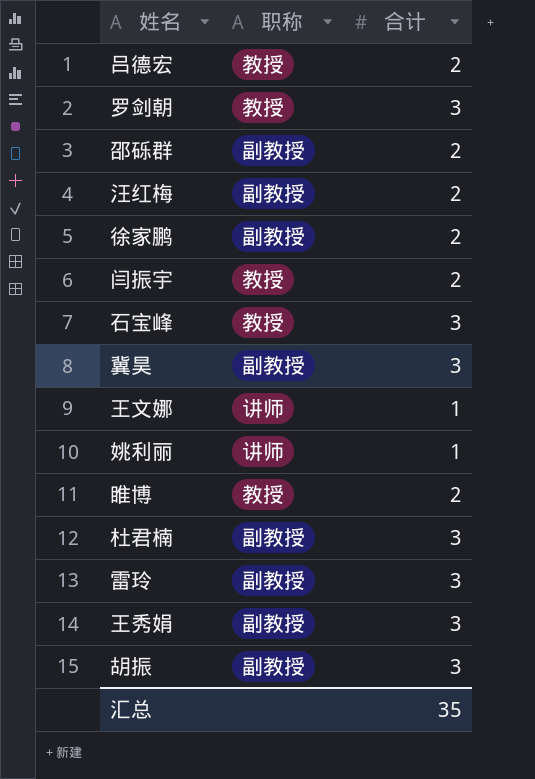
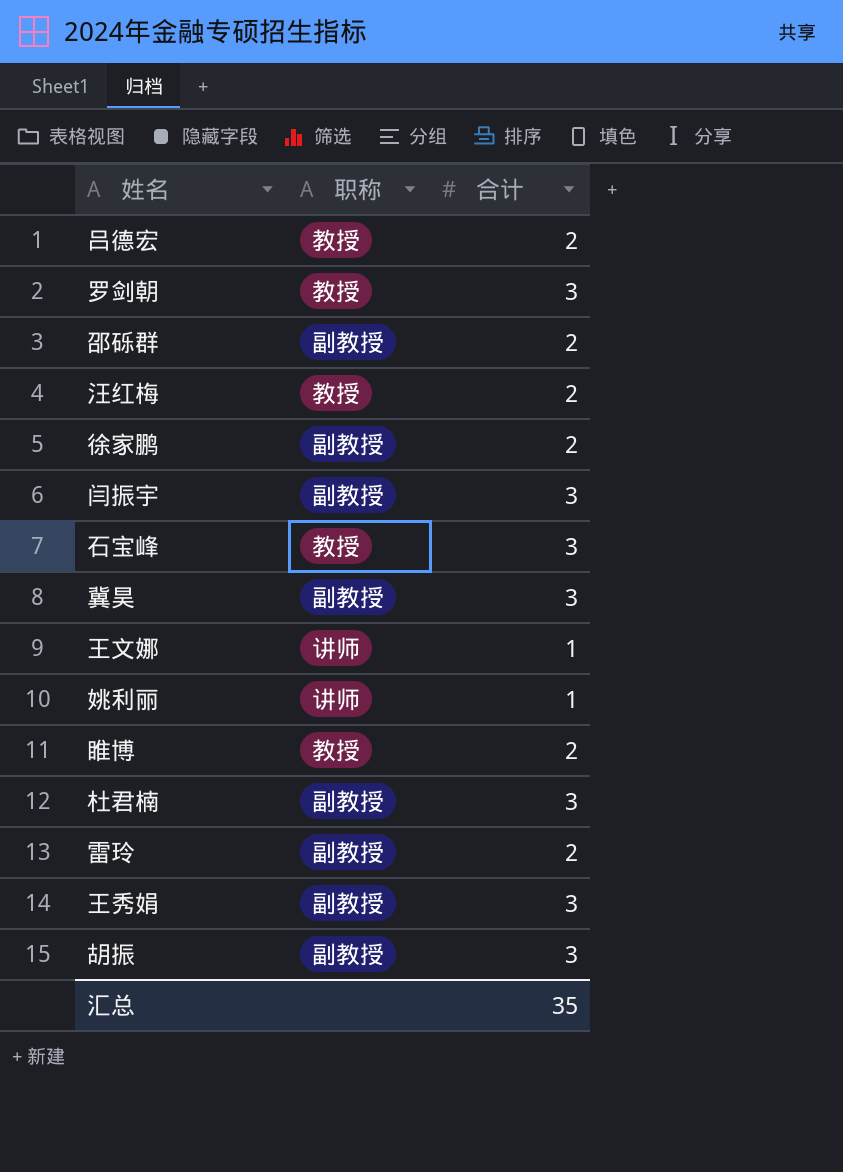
汪红梅 | 职称: 副教授 -> 教授
闫振宇 | 职称: 教授 -> 副教授
闫振宇 | 合计: 2 -> 3
雷玲 | 合计: 3 -> 2

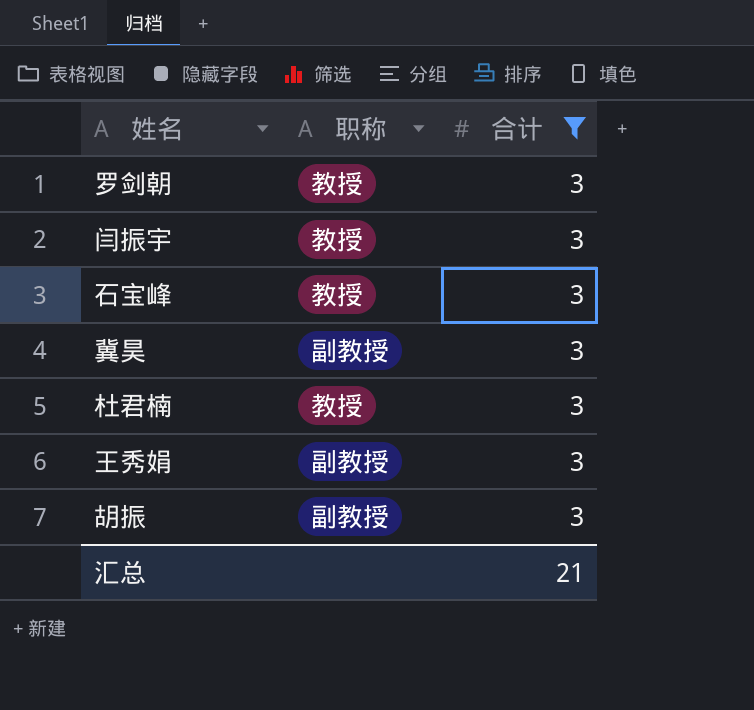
filter: none -> 合计 = 3
闫振宇 | 职称: 副教授 -> 教授
杜君楠 | 职称: 副教授 -> 教授
汇总 | 合计: 35 -> 21

